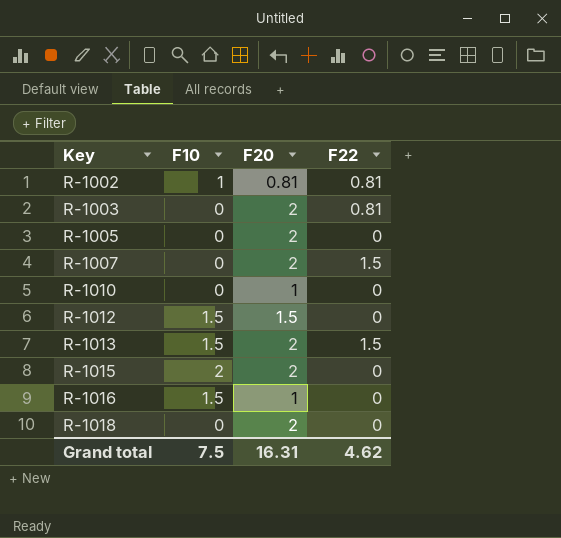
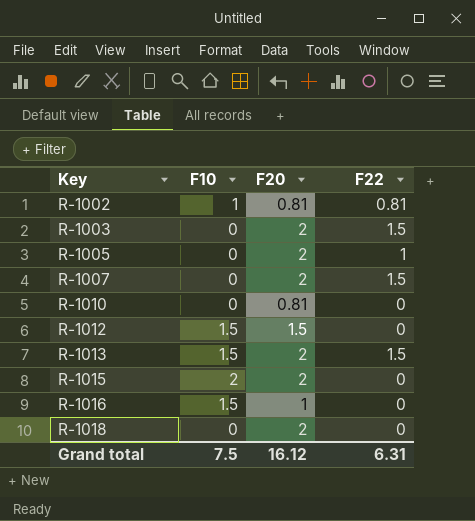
R-1003 | F22: 0.81 -> 1.5
R-1005 | F22: 0 -> 1
R-1010 | F20: 1 -> 0.81
Grand total | F20: 16.31 -> 16.12
Grand total | F22: 4.62 -> 6.31

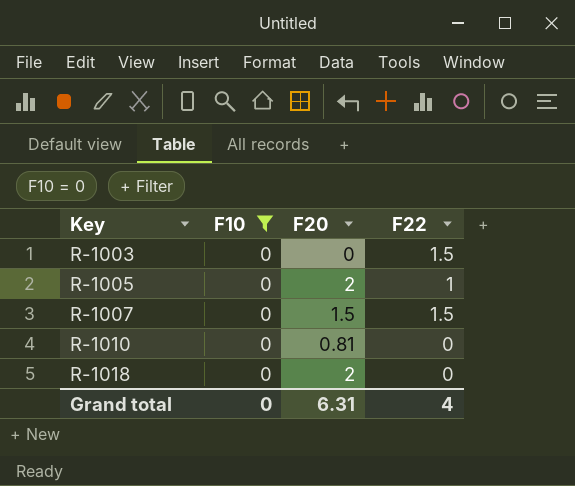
filter: none -> F10 = 0
R-1003 | F20: 2 -> 0
R-1007 | F20: 2 -> 1.5
Grand total | F10: 7.5 -> 0
Grand total | F20: 16.12 -> 6.31
Grand total | F22: 6.31 -> 4

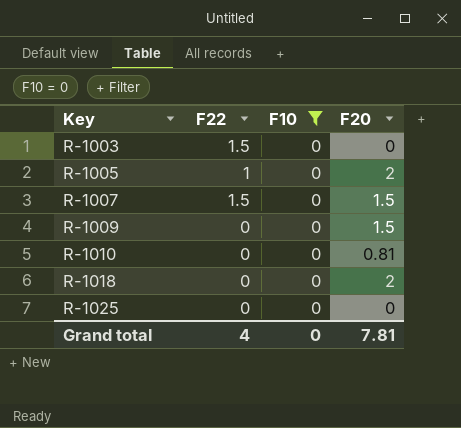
column F22 | position: 4 -> 2
row R-1009: none -> 0 | 0 | 1.5
row R-1025: none -> 0 | 0 | 0
Grand total | F20: 6.31 -> 7.81

